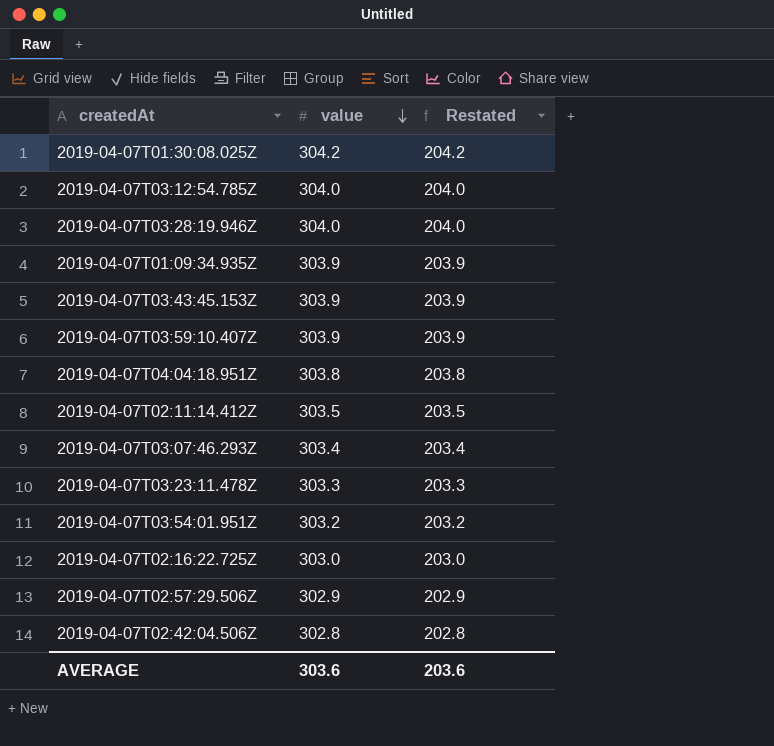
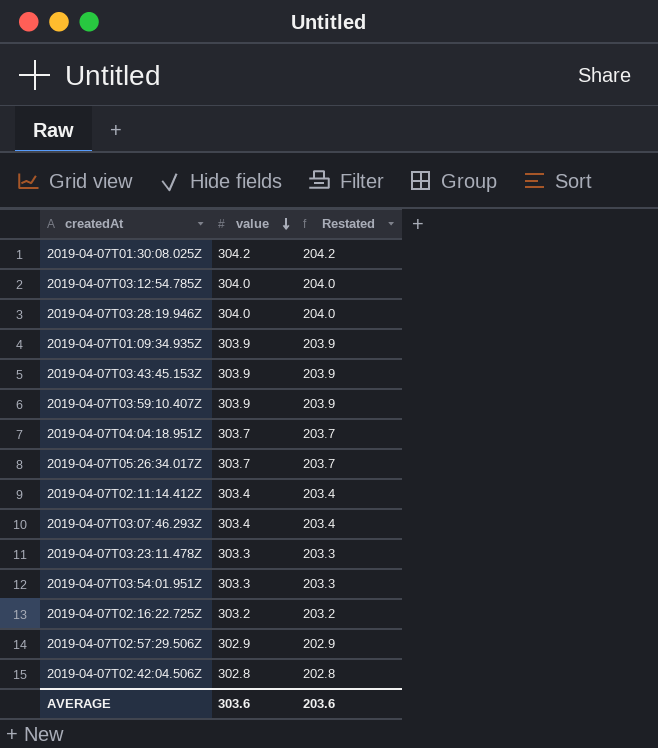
2019-04-07T04:04:18.951Z | value: 303.8 -> 303.7
2019-04-07T04:04:18.951Z | Restated: 203.8 -> 203.7
row 2019-04-07T05:26:34.017Z: none -> 303.7 | 203.7
2019-04-07T02:11:14.412Z | value: 303.5 -> 303.4
2019-04-07T02:11:14.412Z | Restated: 203.5 -> 203.4
2019-04-07T03:54:01.951Z | value: 303.2 -> 303.3
2019-04-07T03:54:01.951Z | Restated: 203.2 -> 203.3
2019-04-07T02:16:22.725Z | value: 303.0 -> 303.2
2019-04-07T02:16:22.725Z | Restated: 203.0 -> 203.2

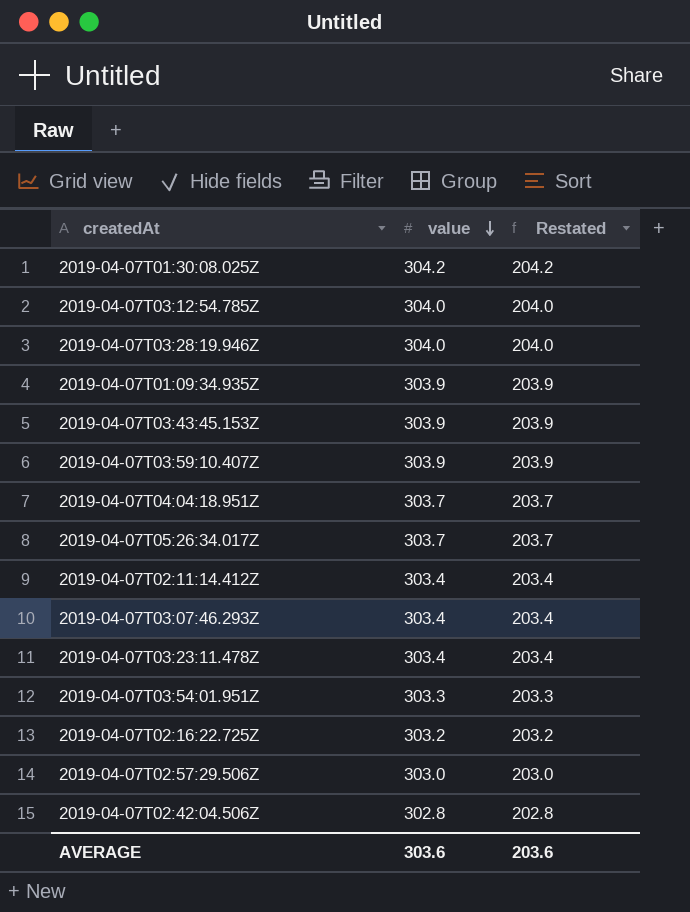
2019-04-07T03:23:11.478Z | value: 303.3 -> 303.4
2019-04-07T03:23:11.478Z | Restated: 203.3 -> 203.4
2019-04-07T02:57:29.506Z | value: 302.9 -> 303.0
2019-04-07T02:57:29.506Z | Restated: 202.9 -> 203.0

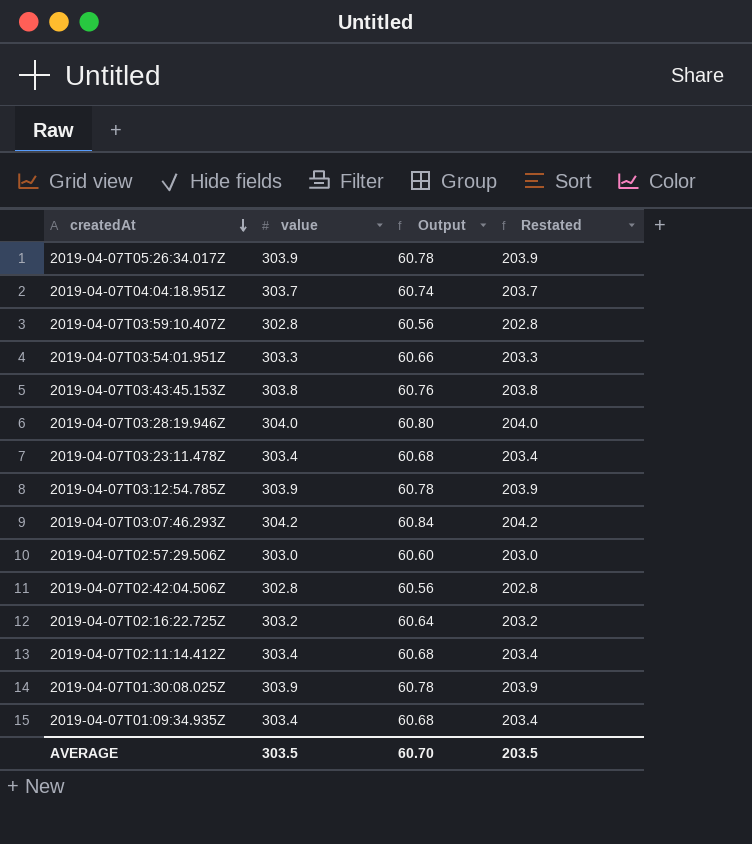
row order: value descending -> createdAt descending
column Output | formula: none -> [value] * 0.2
2019-04-07T05:26:34.017Z | value: 303.7 -> 303.9
2019-04-07T05:26:34.017Z | Restated: 203.7 -> 203.9
2019-04-07T03:59:10.407Z | value: 303.9 -> 302.8
2019-04-07T03:59:10.407Z | Restated: 203.9 -> 202.8
2019-04-07T03:43:45.153Z | value: 303.9 -> 303.8
2019-04-07T03:43:45.153Z | Restated: 203.9 -> 203.8
2019-04-07T03:12:54.785Z | value: 304.0 -> 303.9
2019-04-07T03:12:54.785Z | Restated: 204.0 -> 203.9
2019-04-07T03:07:46.293Z | value: 303.4 -> 304.2
2019-04-07T03:07:46.293Z | Restated: 203.4 -> 204.2
2019-04-07T01:30:08.025Z | value: 304.2 -> 303.9
2019-04-07T01:30:08.025Z | Restated: 204.2 -> 203.9
2019-04-07T01:09:34.935Z | value: 303.9 -> 303.4
2019-04-07T01:09:34.935Z | Restated: 203.9 -> 203.4
AVERAGE | value: 303.6 -> 303.5
AVERAGE | Restated: 203.6 -> 203.5

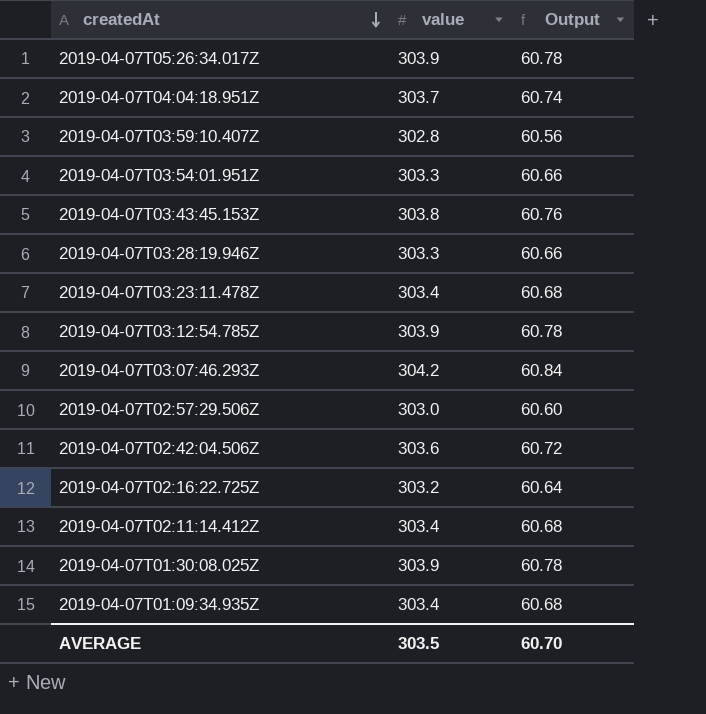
column Restated | formula: [value] - 100 -> none
2019-04-07T03:28:19.946Z | value: 304.0 -> 303.3
2019-04-07T03:28:19.946Z | Output: 60.80 -> 60.66
2019-04-07T02:42:04.506Z | value: 302.8 -> 303.6
2019-04-07T02:42:04.506Z | Output: 60.56 -> 60.72

